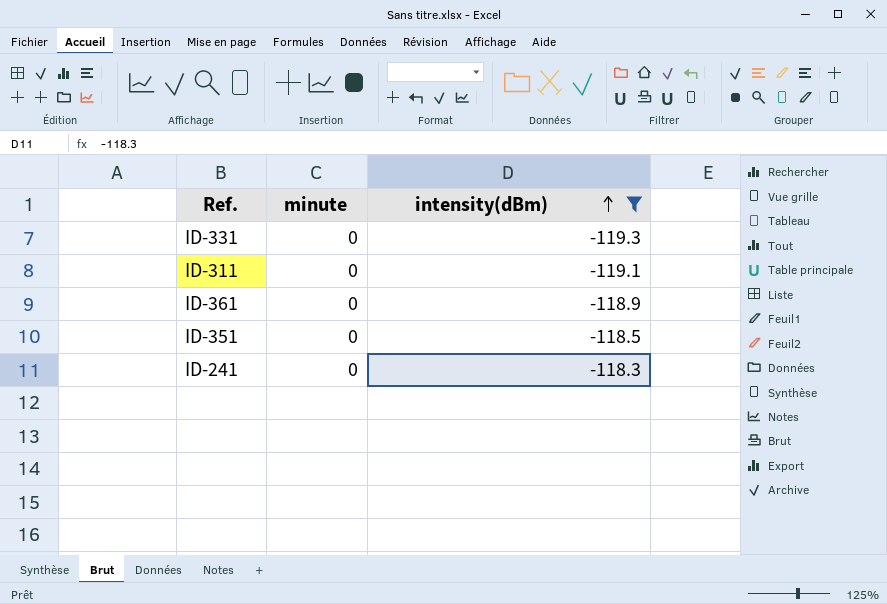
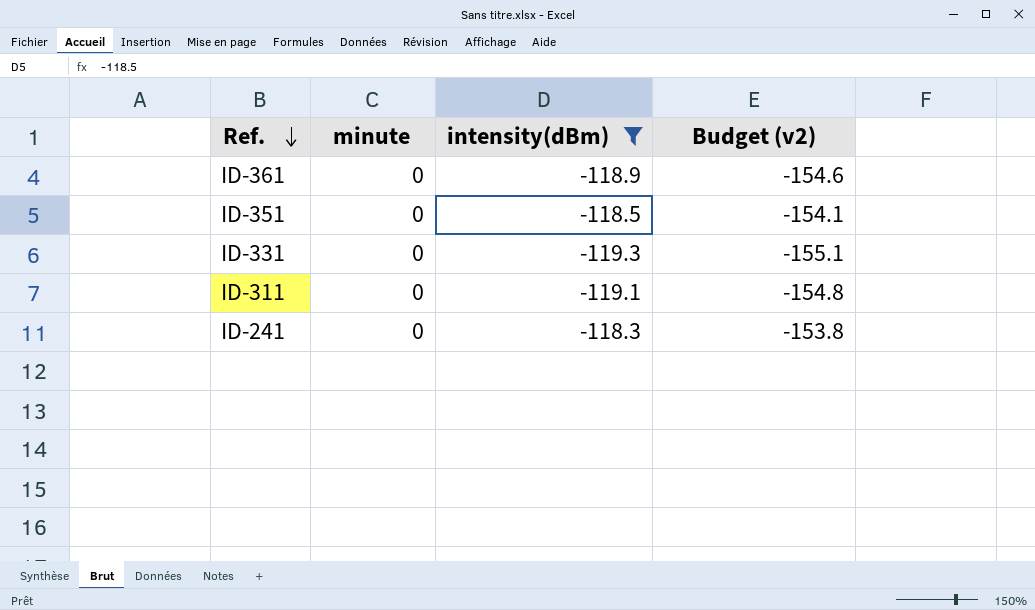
row order: intensity(dBm) ascending -> Ref. descending
column Budget (v2) | formula: none -> [intensity(dBm)] * 1.3

